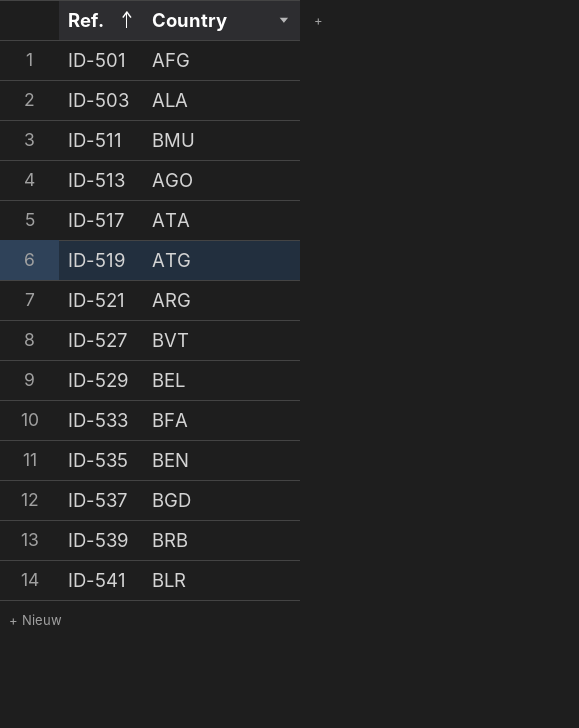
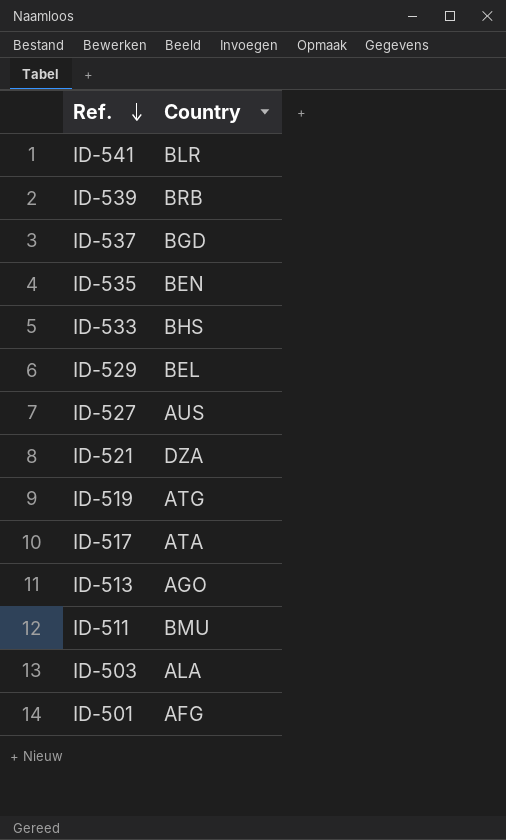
row order: Ref. ascending -> Ref. descending
ID-533 | Country: BFA -> BHS
ID-527 | Country: BVT -> AUS
ID-521 | Country: ARG -> DZA

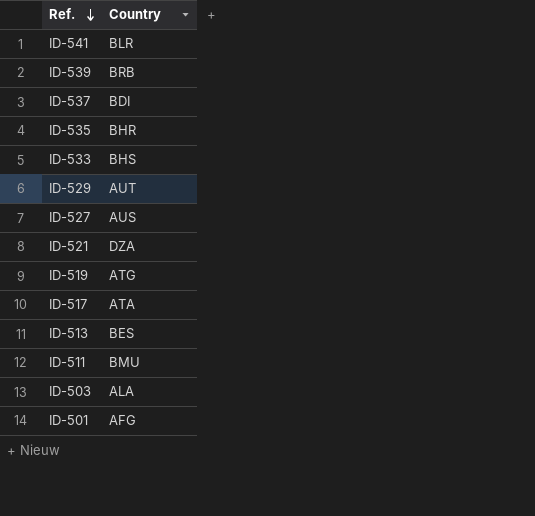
ID-537 | Country: BGD -> BDI
ID-535 | Country: BEN -> BHR
ID-529 | Country: BEL -> AUT
ID-513 | Country: AGO -> BES

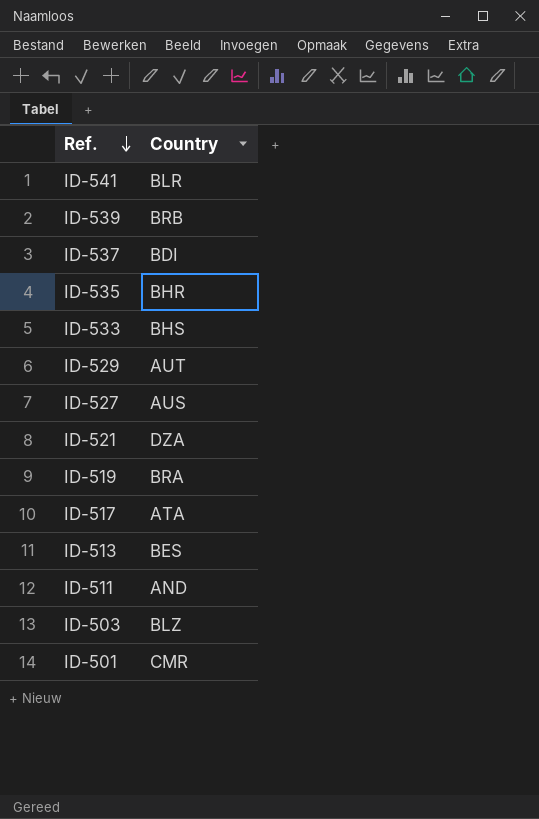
ID-519 | Country: ATG -> BRA
ID-511 | Country: BMU -> AND
ID-503 | Country: ALA -> BLZ
ID-501 | Country: AFG -> CMR

